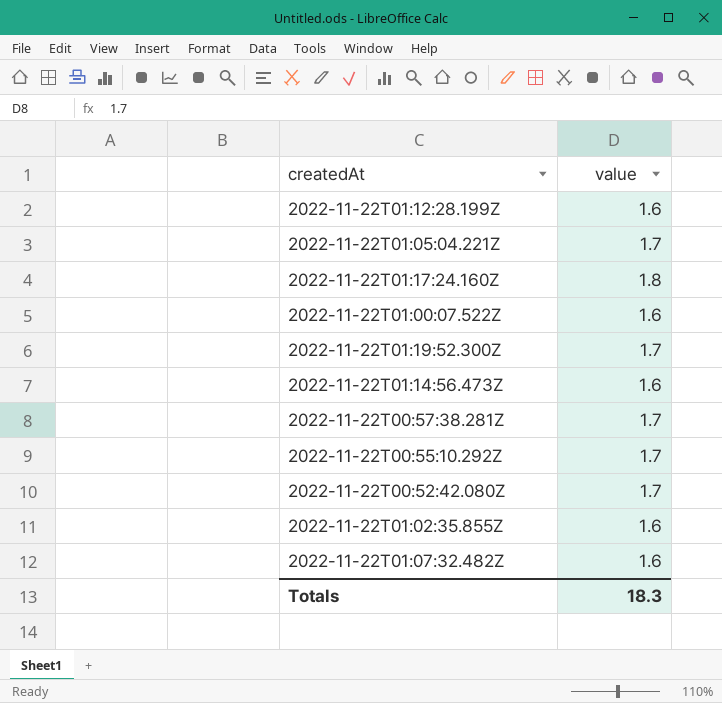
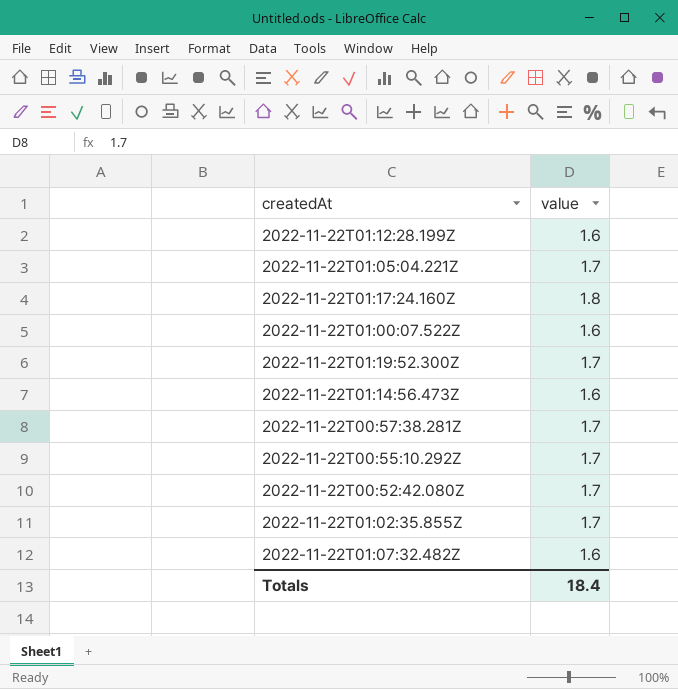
2022-11-22T01:02:35.855Z | value: 1.6 -> 1.7
Totals | value: 18.3 -> 18.4

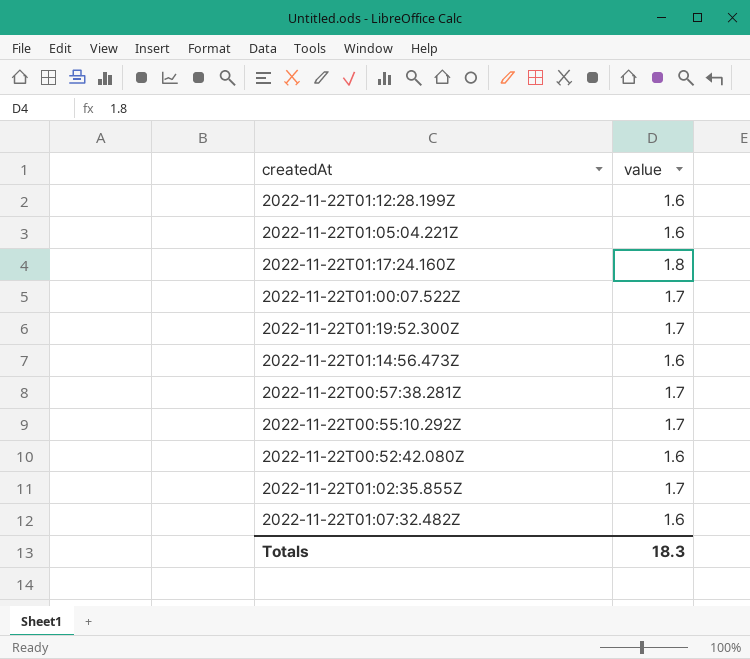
2022-11-22T01:05:04.221Z | value: 1.7 -> 1.6
2022-11-22T01:00:07.522Z | value: 1.6 -> 1.7
2022-11-22T00:52:42.080Z | value: 1.7 -> 1.6
Totals | value: 18.4 -> 18.3

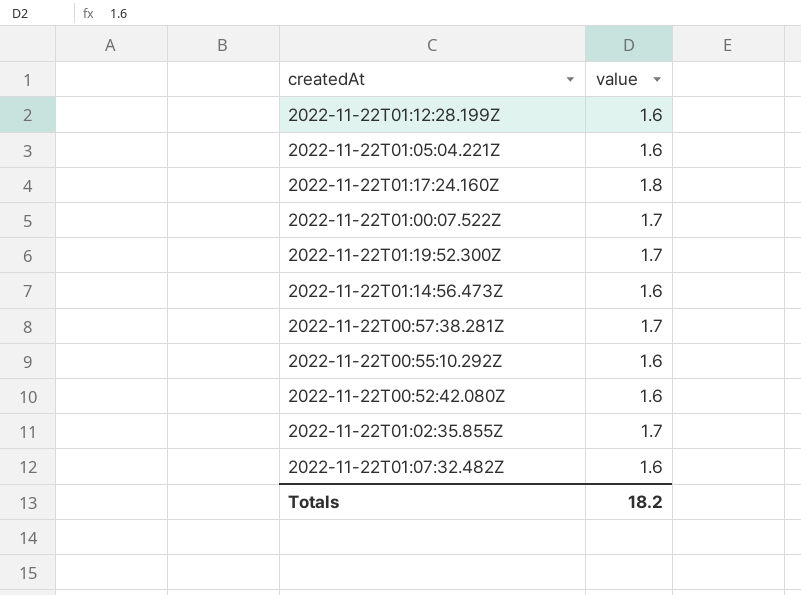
2022-11-22T00:55:10.292Z | value: 1.7 -> 1.6
Totals | value: 18.3 -> 18.2

